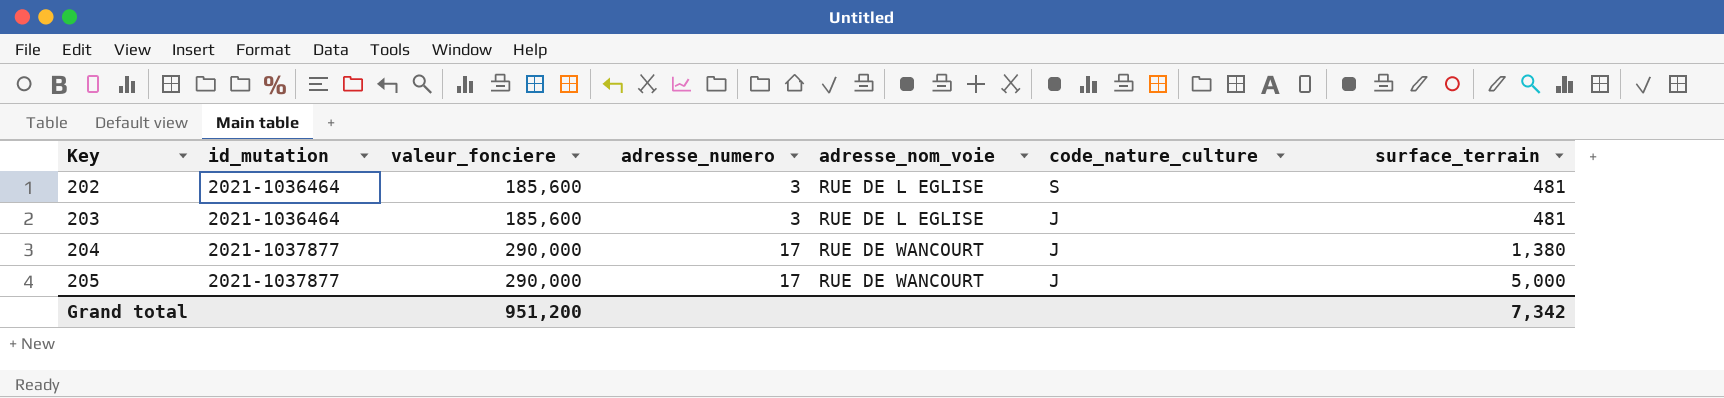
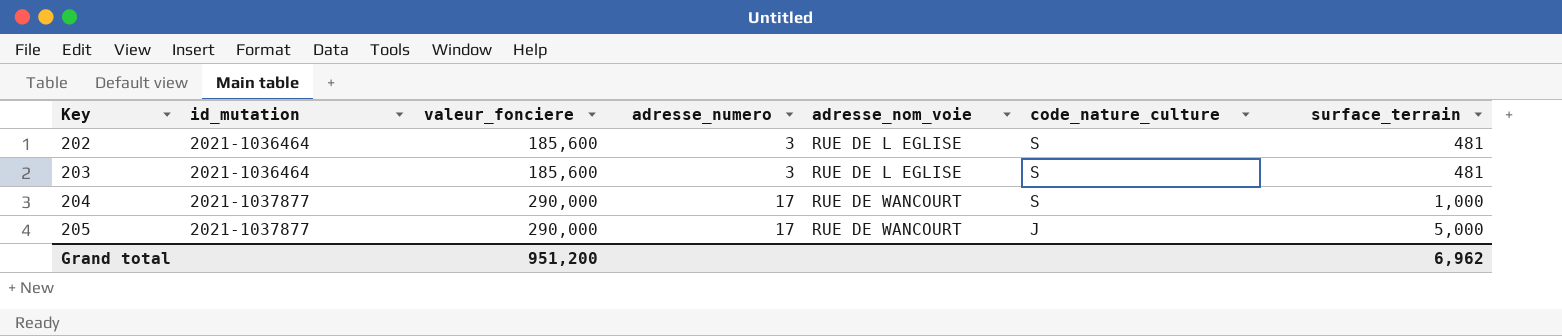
203 | code_nature_culture: J -> S
204 | code_nature_culture: J -> S
204 | surface_terrain: 1,380 -> 1,000
Grand total | surface_terrain: 7,342 -> 6,962

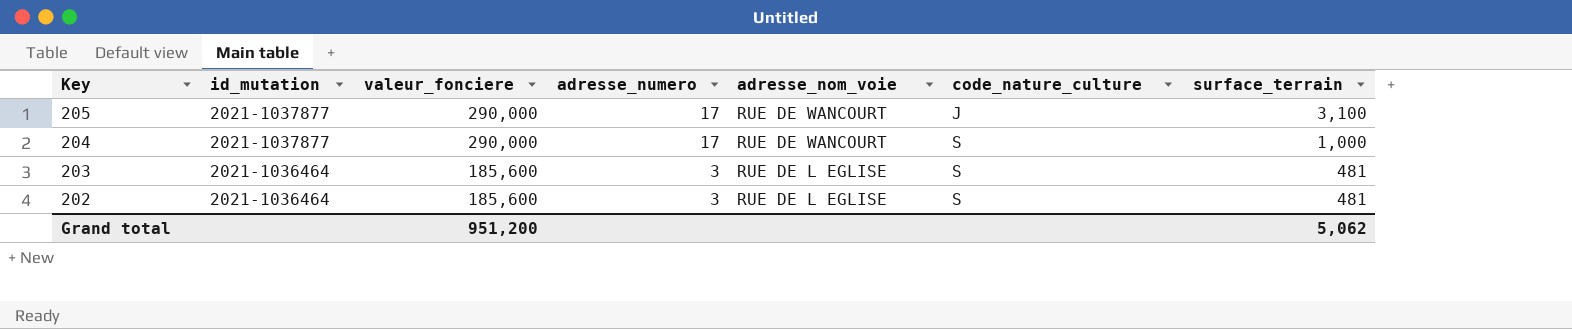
row order: Key ascending -> Key descending
205 | surface_terrain: 5,000 -> 3,100
Grand total | surface_terrain: 6,962 -> 5,062

